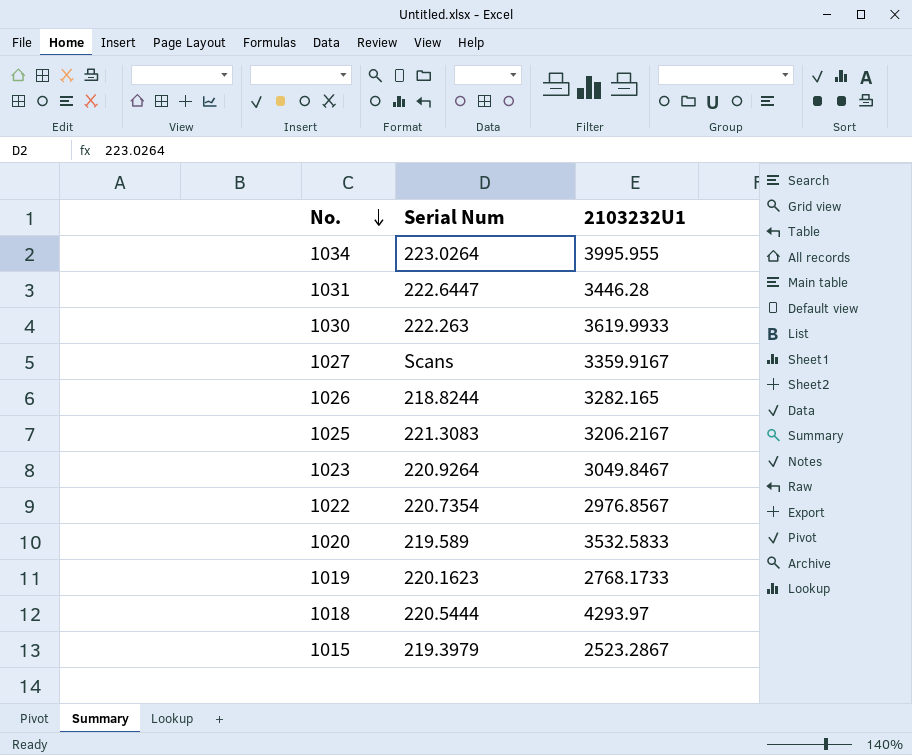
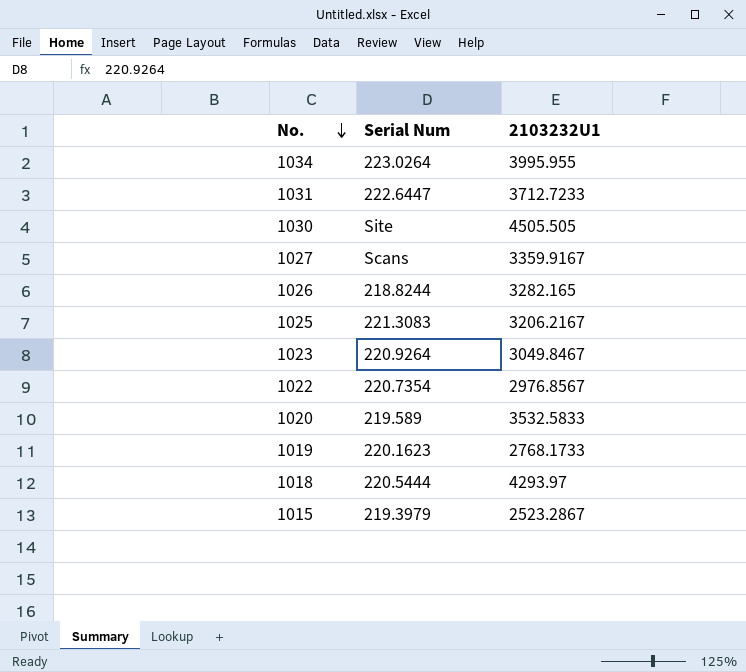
1031 | 2103232U1: 3446.28 -> 3712.7233
1030 | Serial Num: 222.263 -> Site
1030 | 2103232U1: 3619.9933 -> 4505.505

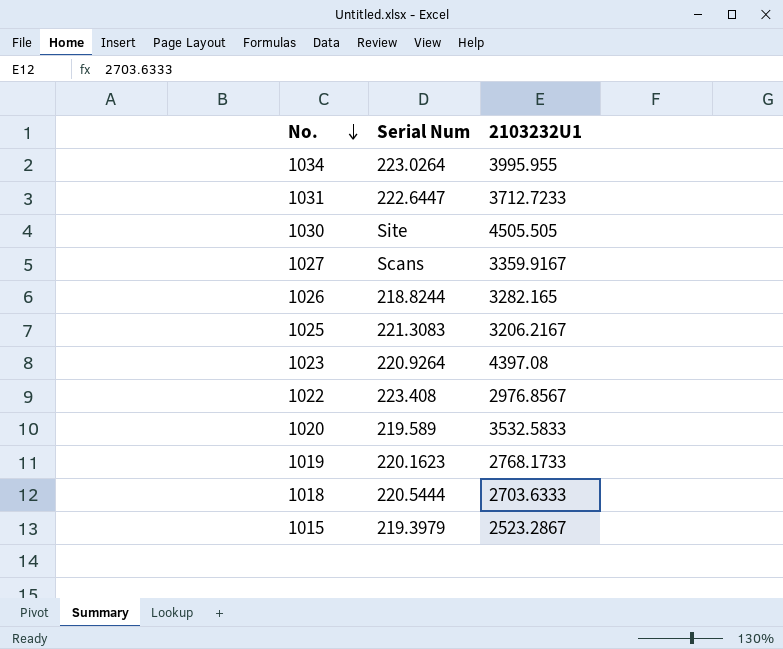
1023 | 2103232U1: 3049.8467 -> 4397.08
1022 | Serial Num: 220.7354 -> 223.408
1018 | 2103232U1: 4293.97 -> 2703.6333

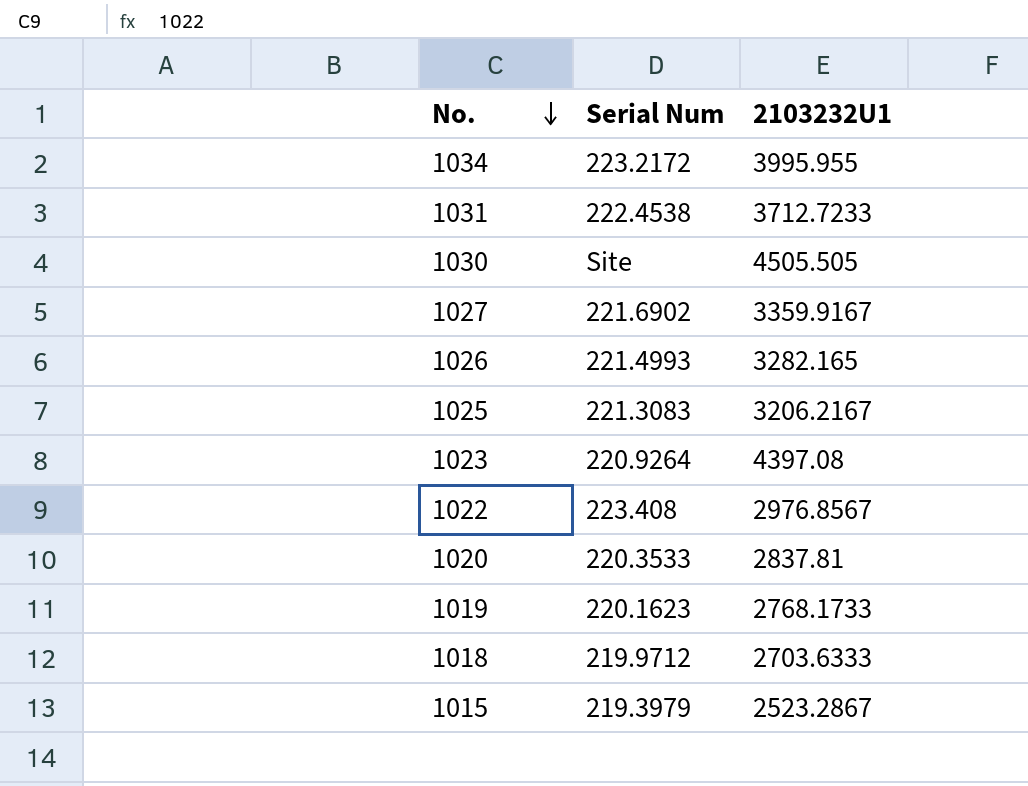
1034 | Serial Num: 223.0264 -> 223.2172
1031 | Serial Num: 222.6447 -> 222.4538
1027 | Serial Num: Scans -> 221.6902
1026 | Serial Num: 218.8244 -> 221.4993
1020 | Serial Num: 219.589 -> 220.3533
1020 | 2103232U1: 3532.5833 -> 2837.81
1018 | Serial Num: 220.5444 -> 219.9712

